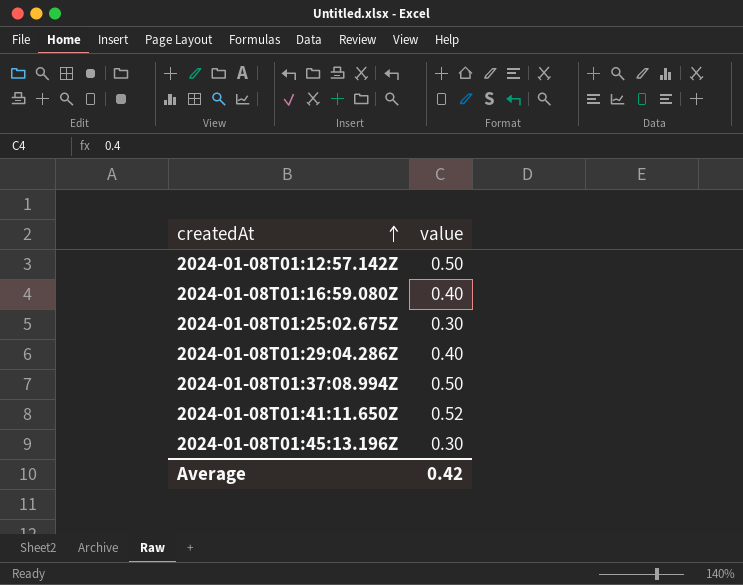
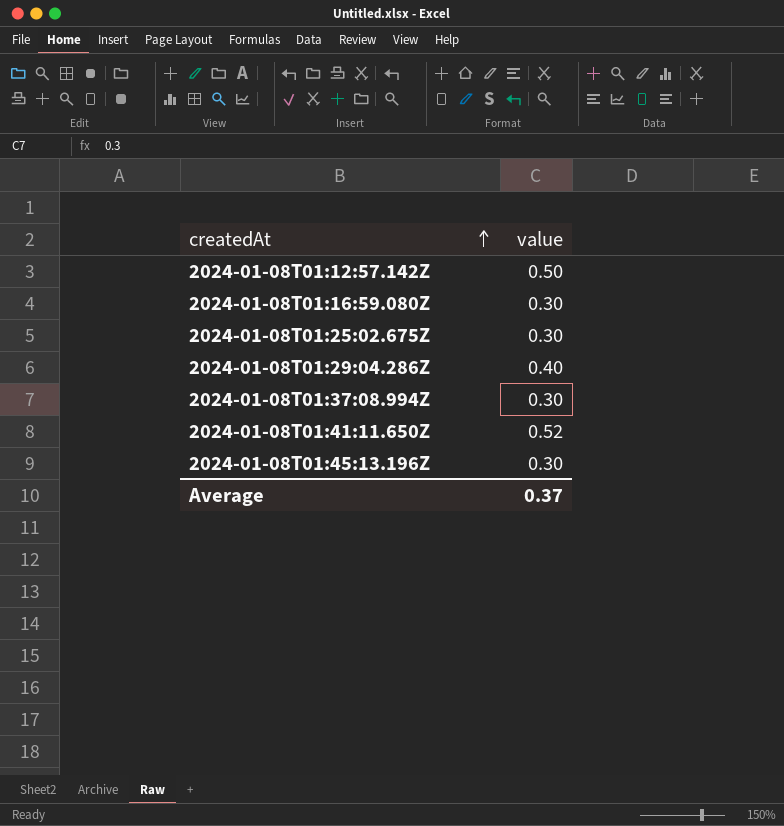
2024-01-08T01:16:59.080Z | value: 0.40 -> 0.30
2024-01-08T01:37:08.994Z | value: 0.50 -> 0.30
Average | value: 0.42 -> 0.37

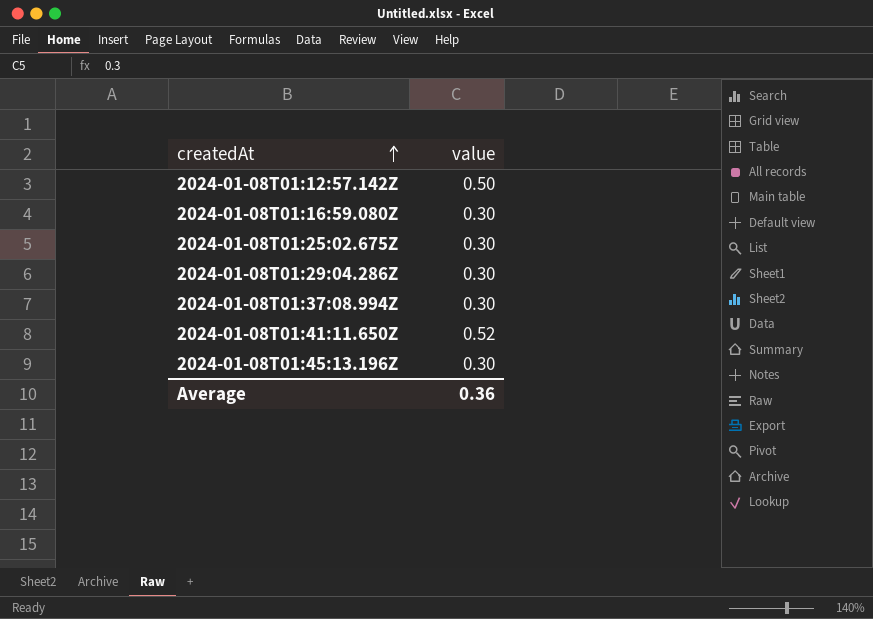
2024-01-08T01:29:04.286Z | value: 0.40 -> 0.30
Average | value: 0.37 -> 0.36

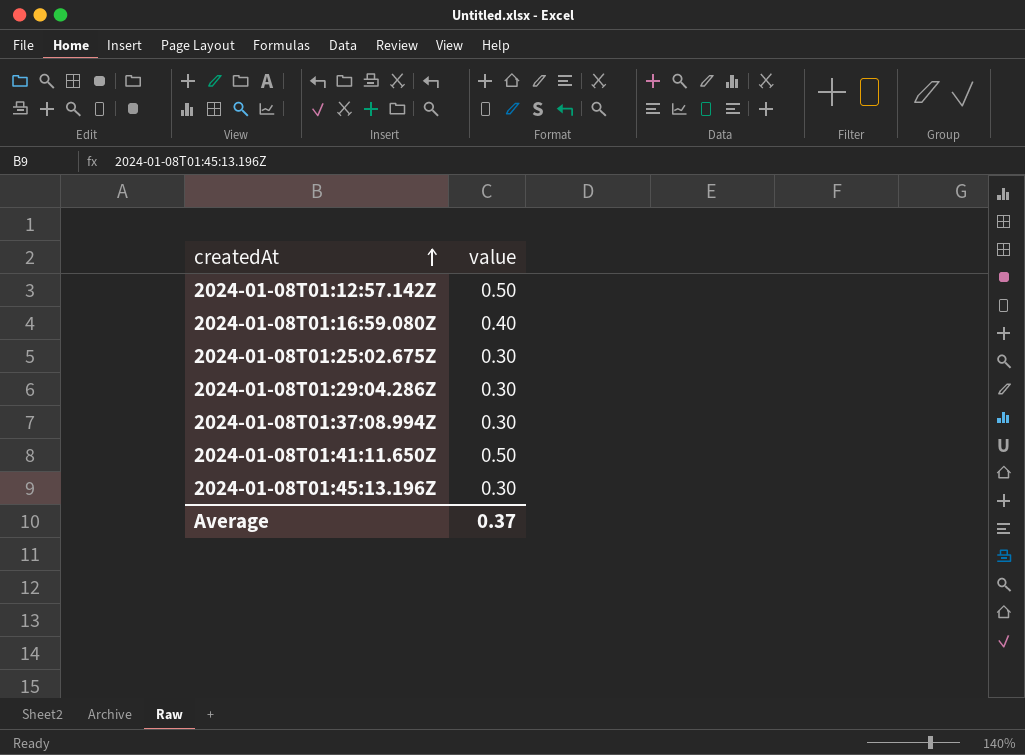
2024-01-08T01:16:59.080Z | value: 0.30 -> 0.40
2024-01-08T01:41:11.650Z | value: 0.52 -> 0.50
Average | value: 0.36 -> 0.37

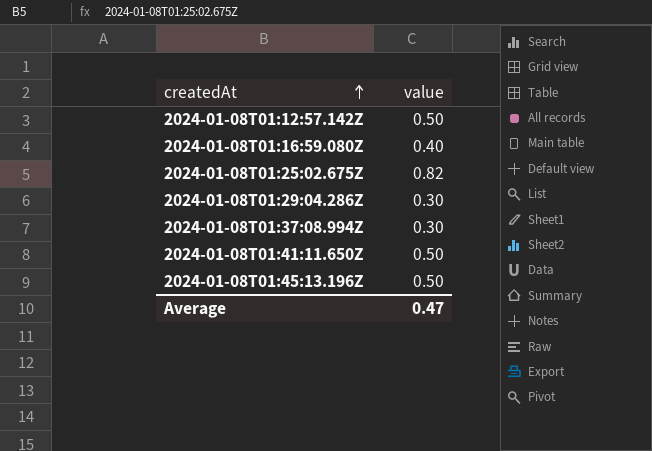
2024-01-08T01:25:02.675Z | value: 0.30 -> 0.82
2024-01-08T01:45:13.196Z | value: 0.30 -> 0.50
Average | value: 0.37 -> 0.47

